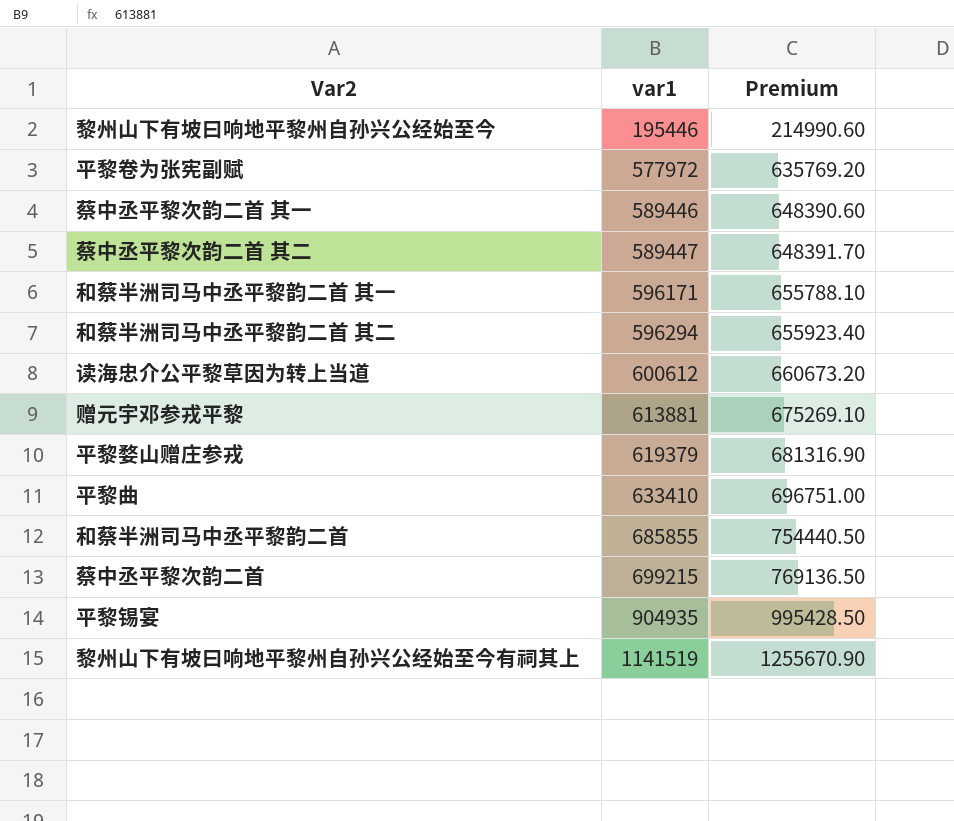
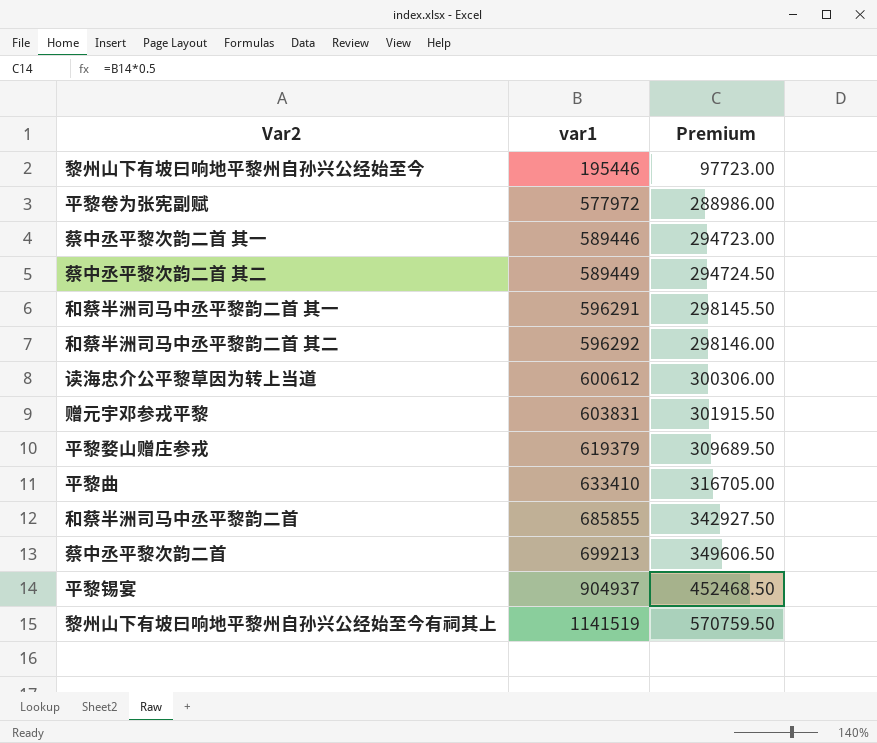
column Premium | formula: [var1] * 1.1 -> [var1] * 0.5
蔡中丞平黎次韵二首 其二 | var1: 589447 -> 589449
和蔡半洲司马中丞平黎韵二首 其一 | var1: 596171 -> 596291
和蔡半洲司马中丞平黎韵二首 其二 | var1: 596294 -> 596292
赠元宇邓参戎平黎 | var1: 613881 -> 603831
蔡中丞平黎次韵二首 | var1: 699215 -> 699213
平黎锡宴 | var1: 904935 -> 904937

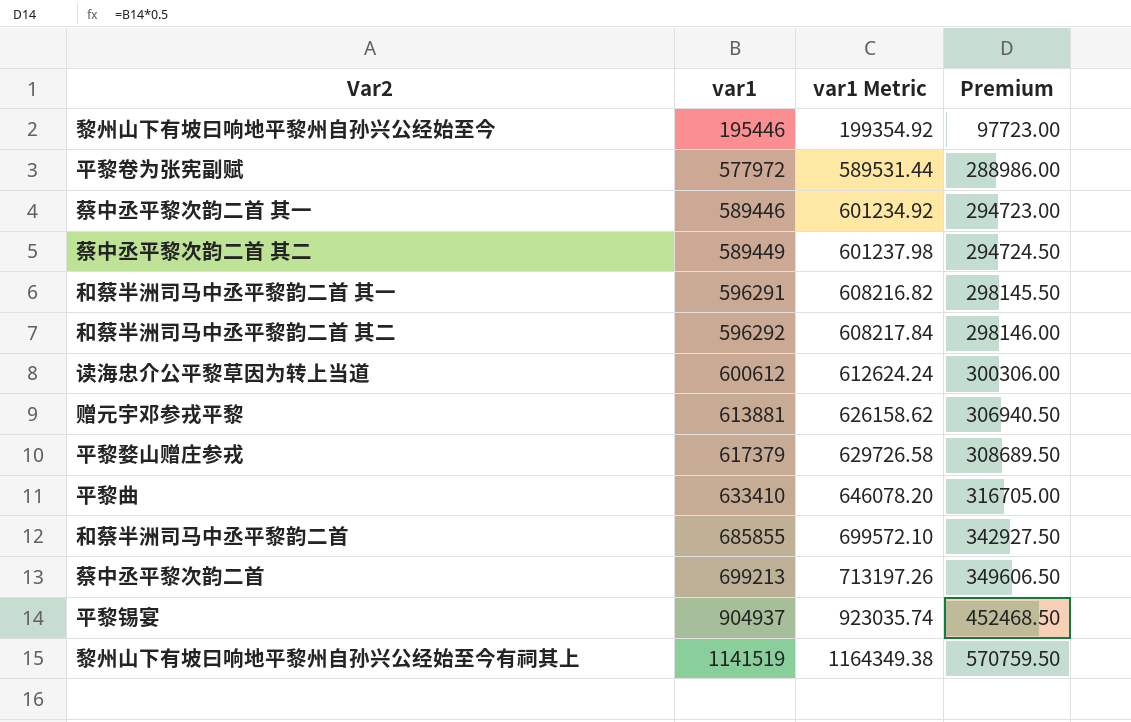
column var1 Metric | formula: none -> [var1] * 1.02
赠元宇邓参戎平黎 | var1: 603831 -> 613881
赠元宇邓参戎平黎 | Premium: 301915.50 -> 306940.50
平黎婺山赠庄参戎 | var1: 619379 -> 617379
平黎婺山赠庄参戎 | Premium: 309689.50 -> 308689.50

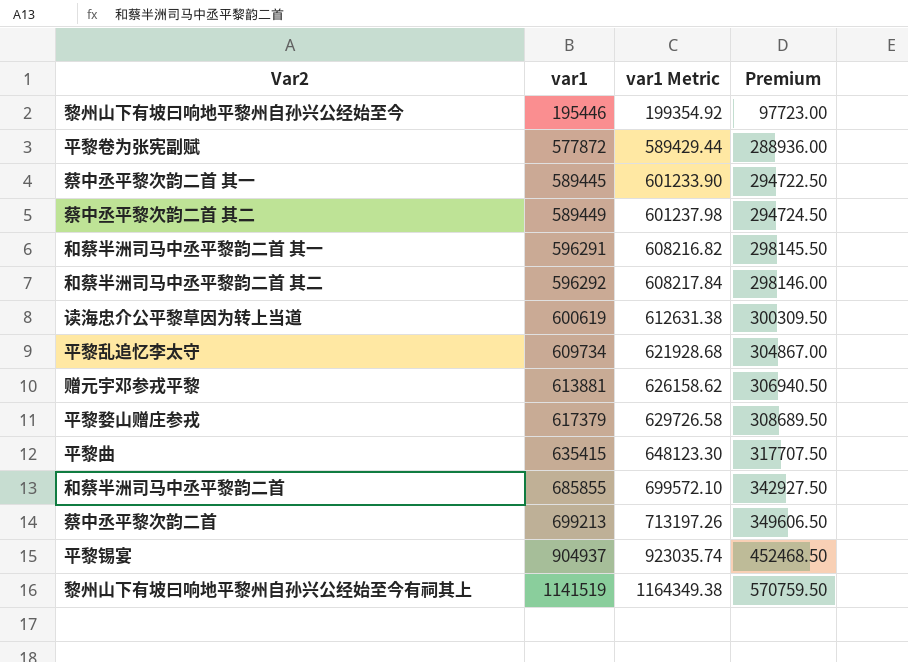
平黎卷为张宪副赋 | var1: 577972 -> 577872
平黎卷为张宪副赋 | var1 Metric: 589531.44 -> 589429.44
平黎卷为张宪副赋 | Premium: 288986.00 -> 288936.00
蔡中丞平黎次韵二首 其一 | var1: 589446 -> 589445
蔡中丞平黎次韵二首 其一 | var1 Metric: 601234.92 -> 601233.90
蔡中丞平黎次韵二首 其一 | Premium: 294723.00 -> 294722.50
读海忠介公平黎草因为转上当道 | var1: 600612 -> 600619
读海忠介公平黎草因为转上当道 | var1 Metric: 612624.24 -> 612631.38
读海忠介公平黎草因为转上当道 | Premium: 300306.00 -> 300309.50
row 平黎乱追忆李太守: none -> 609734 | 621928.68 | 304867.00
平黎曲 | var1: 633410 -> 635415
平黎曲 | var1 Metric: 646078.20 -> 648123.30
平黎曲 | Premium: 316705.00 -> 317707.50

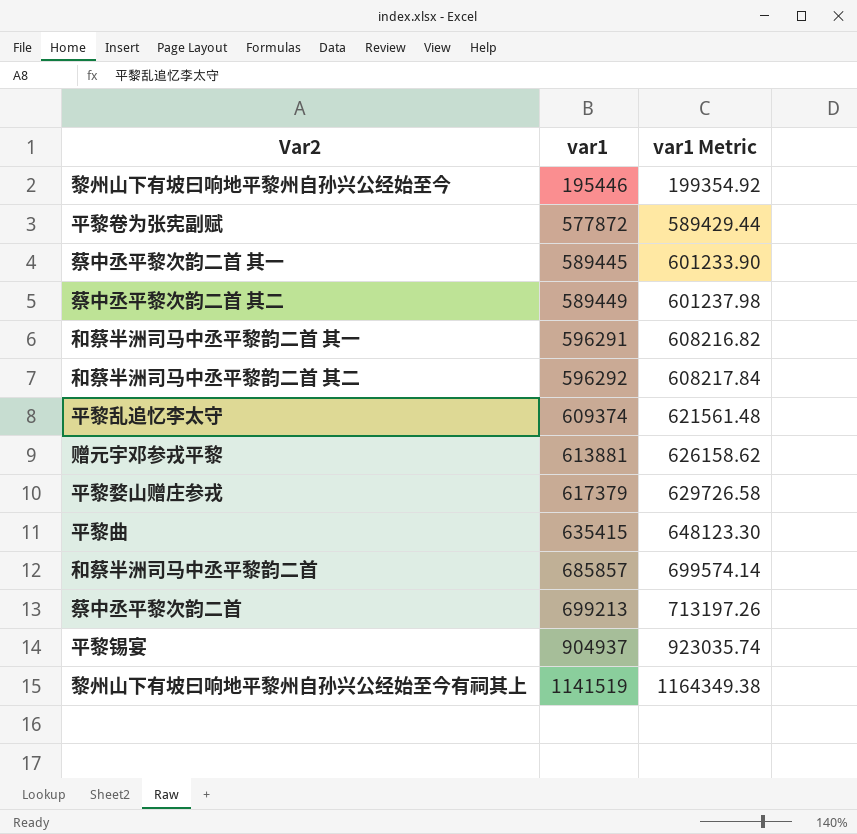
column Premium | formula: [var1] * 0.5 -> none
row 读海忠介公平黎草因为转上当道: 600619 | 612631.38 | 300309.50 -> none
平黎乱追忆李太守 | var1: 609734 -> 609374
平黎乱追忆李太守 | var1 Metric: 621928.68 -> 621561.48
和蔡半洲司马中丞平黎韵二首 | var1: 685855 -> 685857
和蔡半洲司马中丞平黎韵二首 | var1 Metric: 699572.10 -> 699574.14

